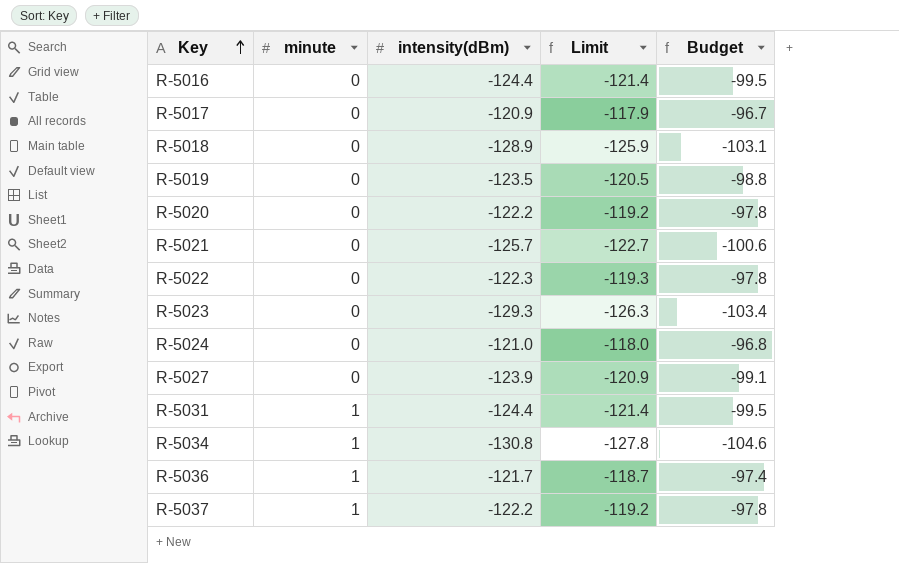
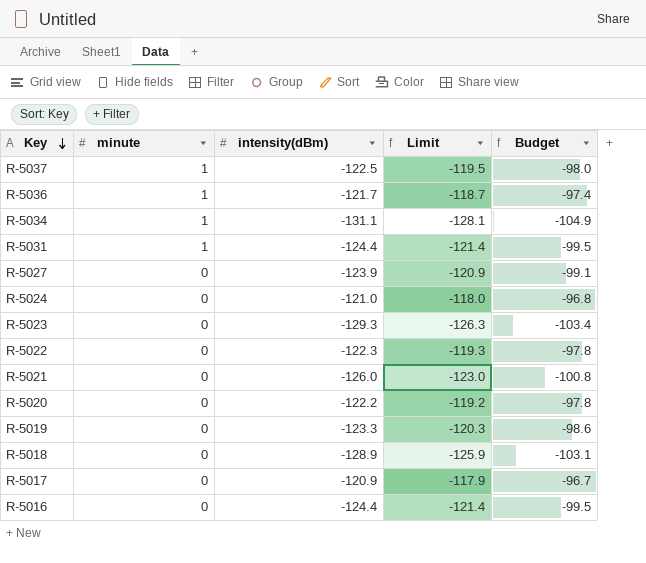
row order: Key ascending -> Key descending
R-5037 | intensity(dBm): -122.2 -> -122.5
R-5037 | Limit: -119.2 -> -119.5
R-5037 | Budget: -97.8 -> -98.0
R-5034 | intensity(dBm): -130.8 -> -131.1
R-5034 | Limit: -127.8 -> -128.1
R-5034 | Budget: -104.6 -> -104.9
R-5021 | intensity(dBm): -125.7 -> -126.0
R-5021 | Limit: -122.7 -> -123.0
R-5021 | Budget: -100.6 -> -100.8
R-5019 | intensity(dBm): -123.5 -> -123.3
R-5019 | Limit: -120.5 -> -120.3
R-5019 | Budget: -98.8 -> -98.6

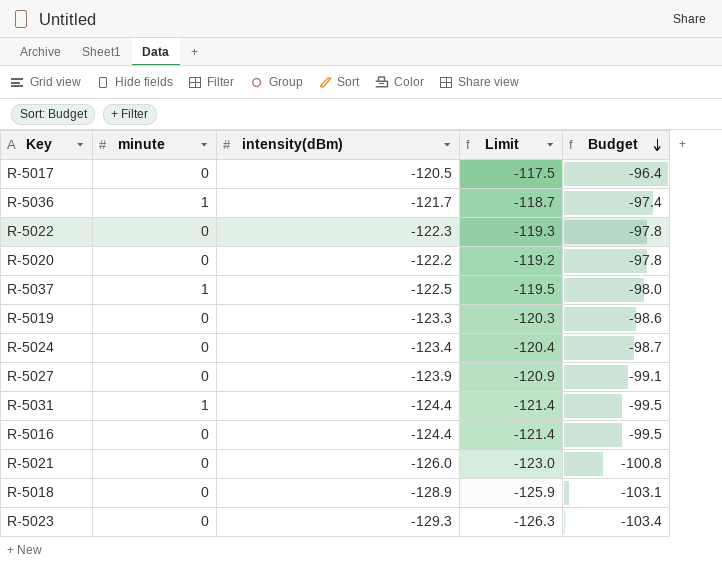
row order: Key descending -> Budget descending
row R-5034: 1 | -131.1 | -128.1 | -104.9 -> none
R-5017 | intensity(dBm): -120.9 -> -120.5
R-5017 | Limit: -117.9 -> -117.5
R-5017 | Budget: -96.7 -> -96.4
R-5024 | intensity(dBm): -121.0 -> -123.4
R-5024 | Limit: -118.0 -> -120.4
R-5024 | Budget: -96.8 -> -98.7

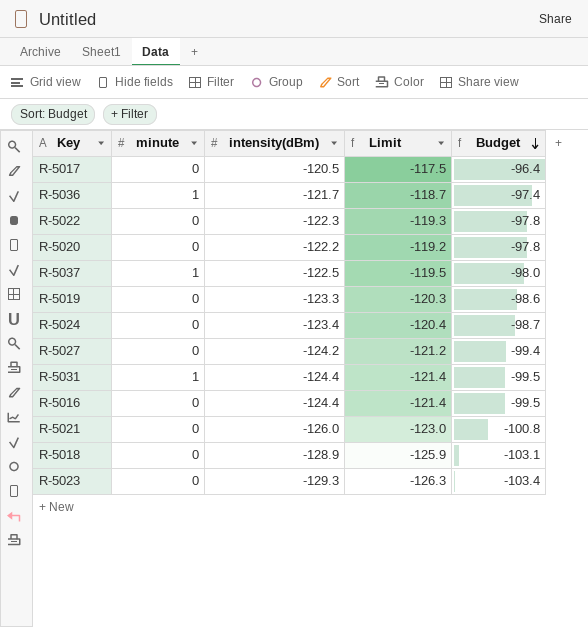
R-5027 | intensity(dBm): -123.9 -> -124.2
R-5027 | Limit: -120.9 -> -121.2
R-5027 | Budget: -99.1 -> -99.4

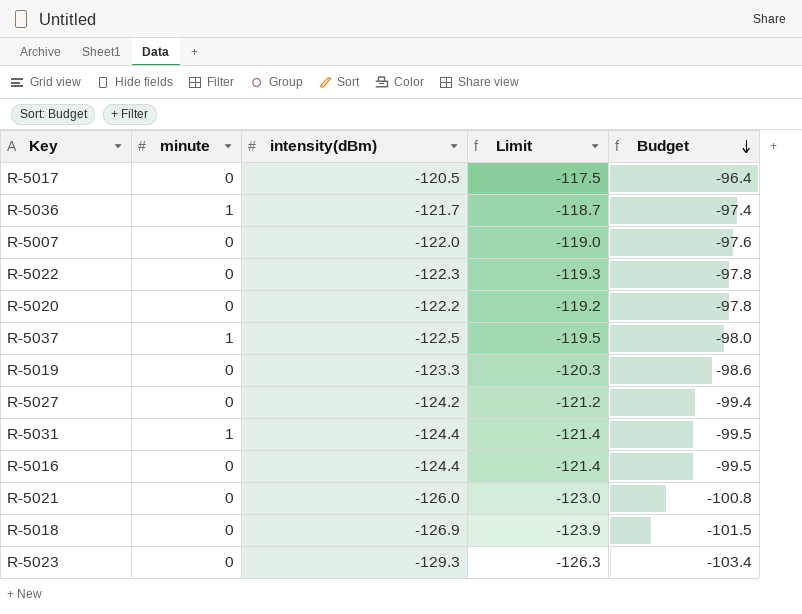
row R-5024: 0 | -123.4 | -120.4 | -98.7 -> none
row R-5007: none -> 0 | -122.0 | -119.0 | -97.6
R-5018 | intensity(dBm): -128.9 -> -126.9
R-5018 | Limit: -125.9 -> -123.9
R-5018 | Budget: -103.1 -> -101.5

